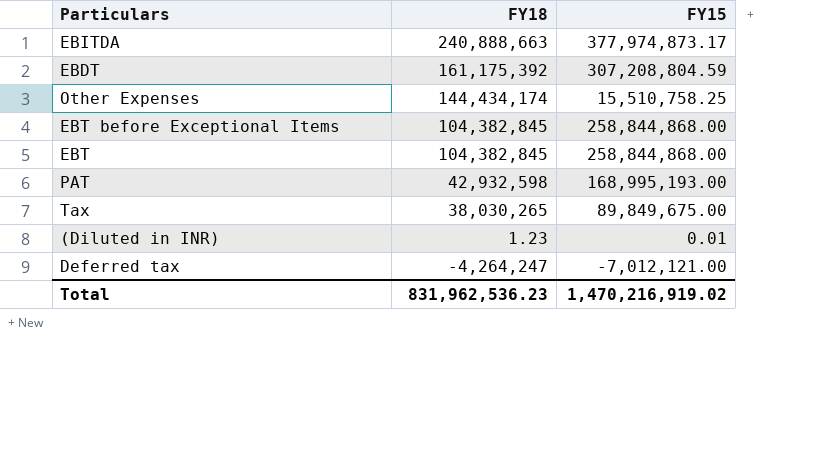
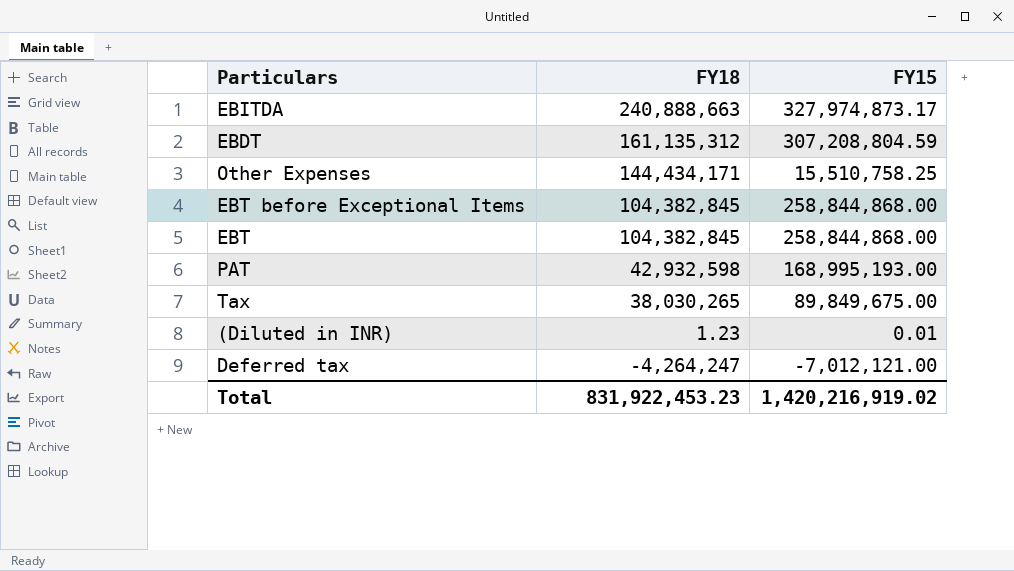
EBITDA | FY15: 377,974,873.17 -> 327,974,873.17
EBDT | FY18: 161,175,392 -> 161,135,312
Other Expenses | FY18: 144,434,174 -> 144,434,171
Total | FY18: 831,962,536.23 -> 831,922,453.23
Total | FY15: 1,470,216,919.02 -> 1,420,216,919.02

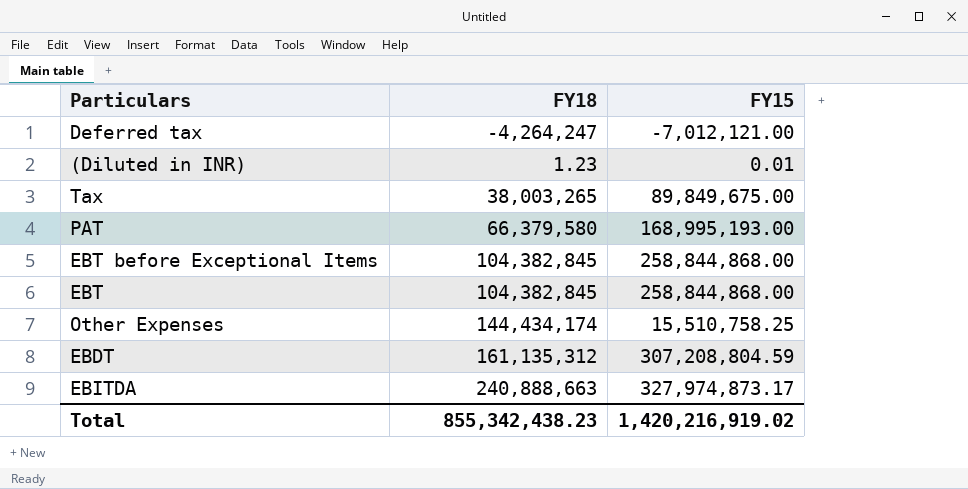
row order: FY18 descending -> FY18 ascending
Tax | FY18: 38,030,265 -> 38,003,265
PAT | FY18: 42,932,598 -> 66,379,580
Other Expenses | FY18: 144,434,171 -> 144,434,174
Total | FY18: 831,922,453.23 -> 855,342,438.23

